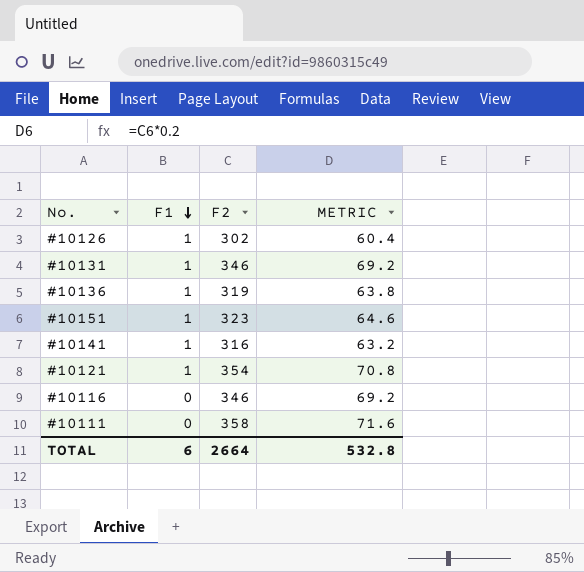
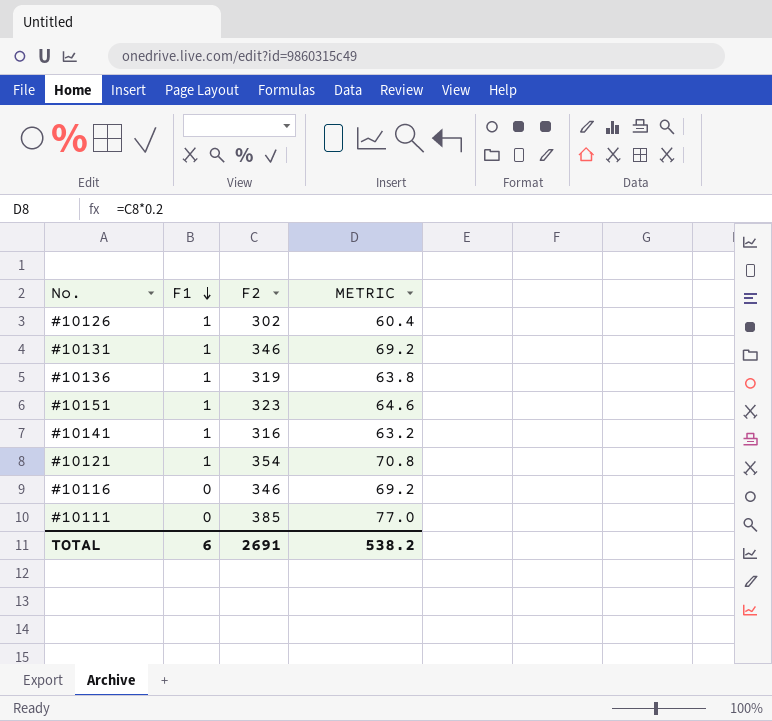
#10111 | F2: 358 -> 385
#10111 | METRIC: 71.6 -> 77.0
TOTAL | F2: 2664 -> 2691
TOTAL | METRIC: 532.8 -> 538.2

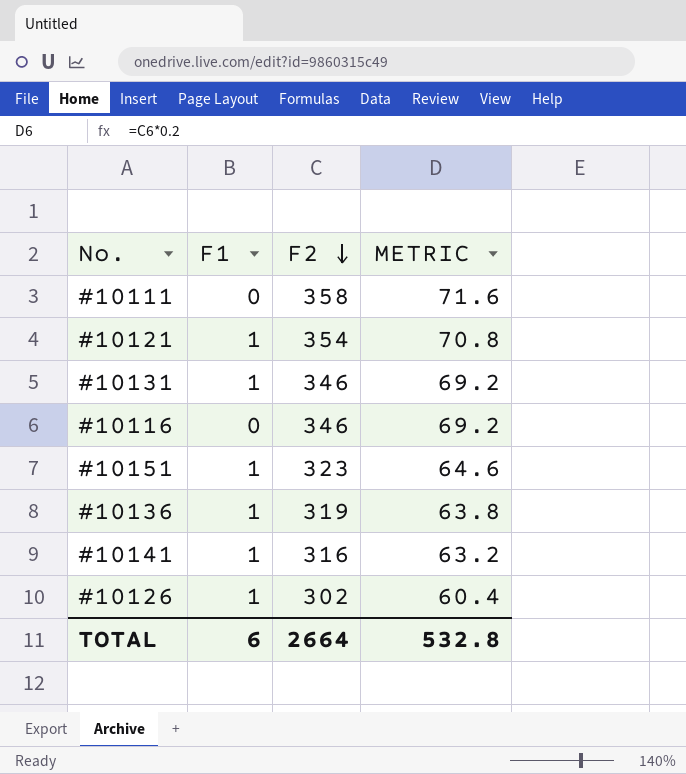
row order: F1 descending -> F2 descending
#10111 | F2: 385 -> 358
#10111 | METRIC: 77.0 -> 71.6
TOTAL | F2: 2691 -> 2664
TOTAL | METRIC: 538.2 -> 532.8

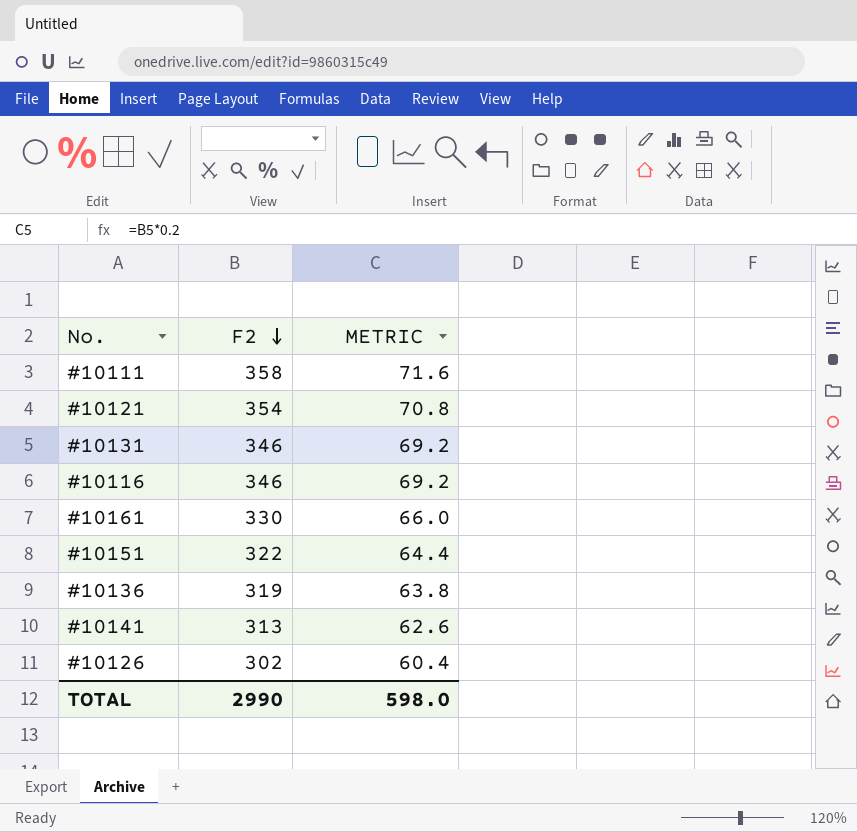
column F1 | position: 2 -> none
row #10161: none -> 330 | 66.0
#10151 | F2: 323 -> 322
#10151 | METRIC: 64.6 -> 64.4
#10141 | F2: 316 -> 313
#10141 | METRIC: 63.2 -> 62.6
TOTAL | F2: 2664 -> 2990
TOTAL | METRIC: 532.8 -> 598.0

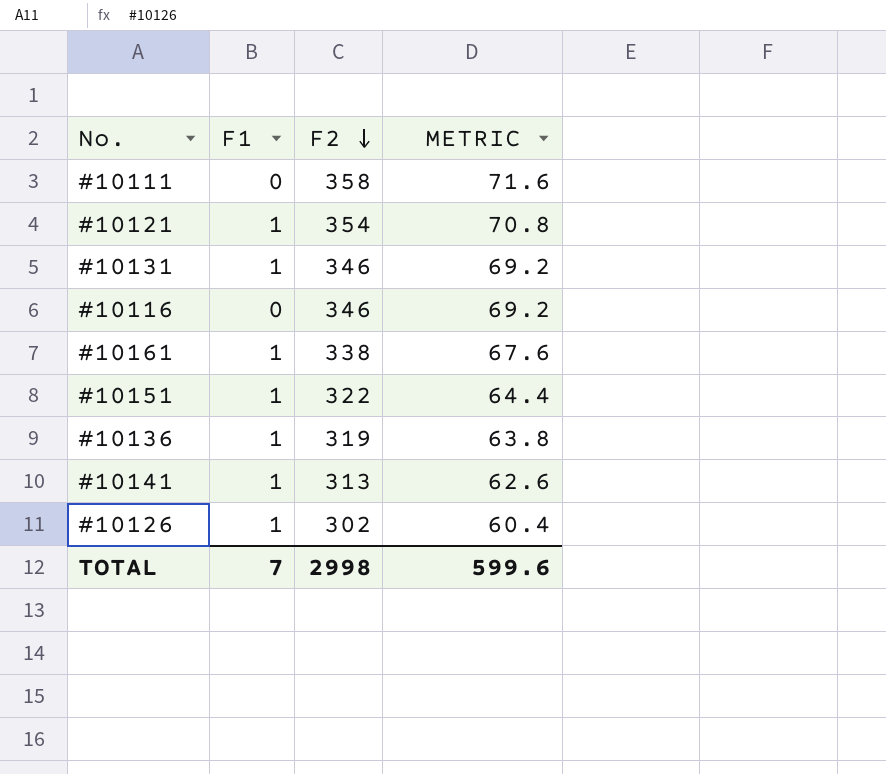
column F1 | position: none -> 2
#10161 | F2: 330 -> 338
#10161 | METRIC: 66.0 -> 67.6
TOTAL | F2: 2990 -> 2998
TOTAL | METRIC: 598.0 -> 599.6

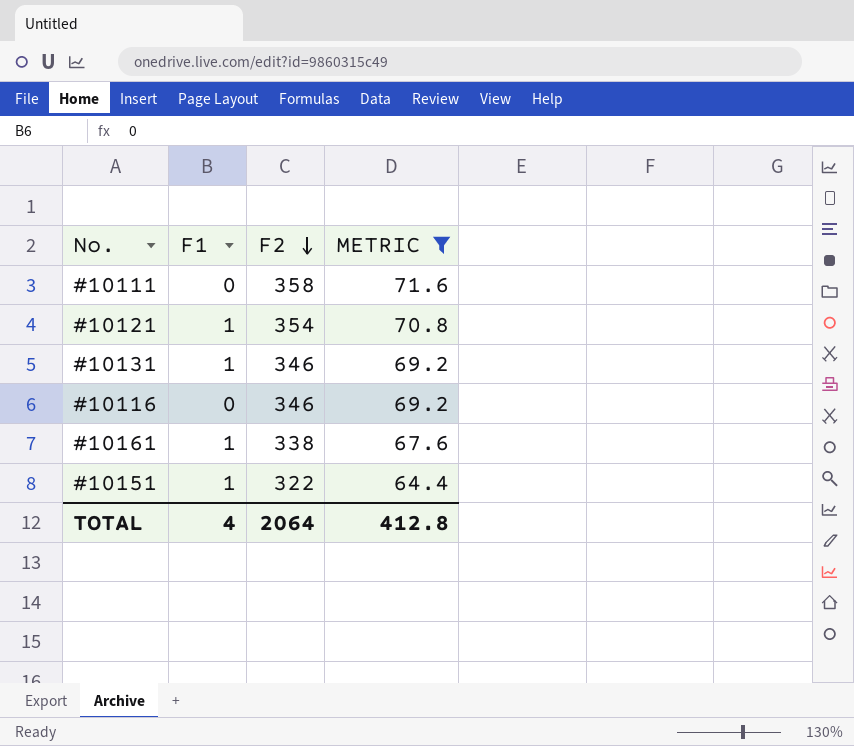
filter: none -> METRIC >= 64.4
TOTAL | F1: 7 -> 4
TOTAL | F2: 2998 -> 2064
TOTAL | METRIC: 599.6 -> 412.8

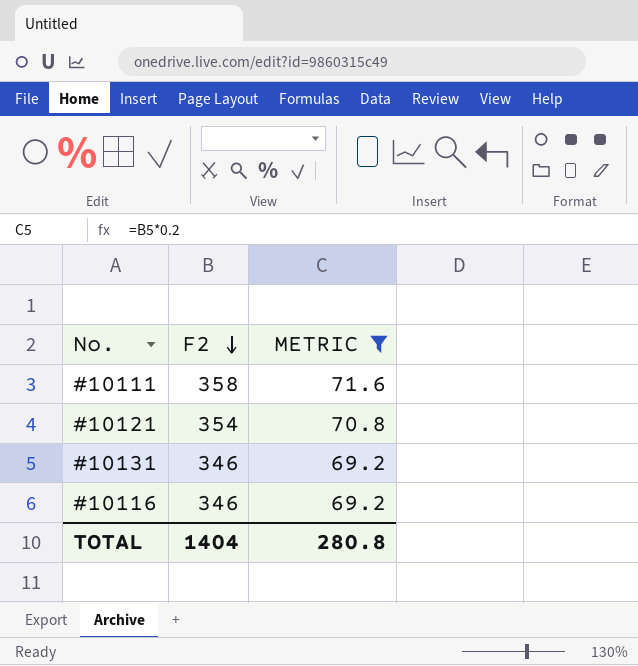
column F1 | position: 2 -> none
row #10161: 1 | 338 | 67.6 -> none
row #10151: 1 | 322 | 64.4 -> none
TOTAL | F2: 2064 -> 1404
TOTAL | METRIC: 412.8 -> 280.8

